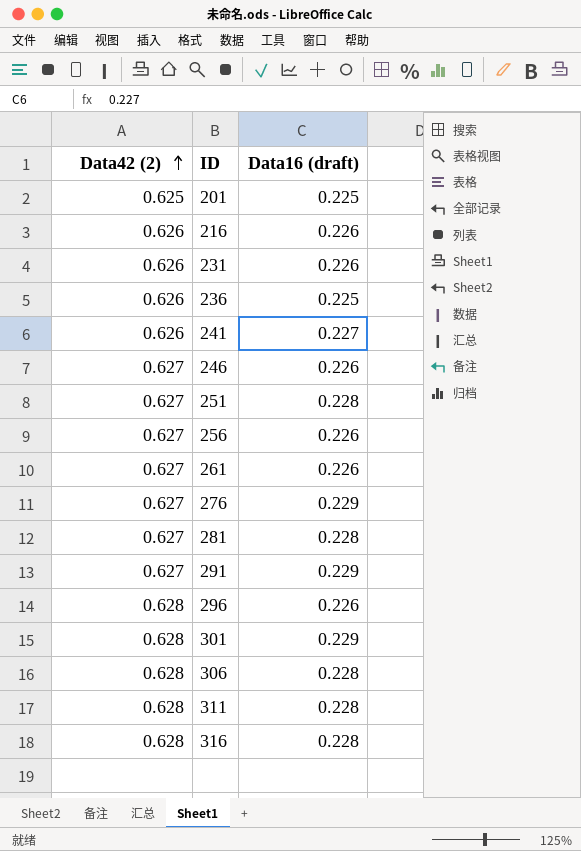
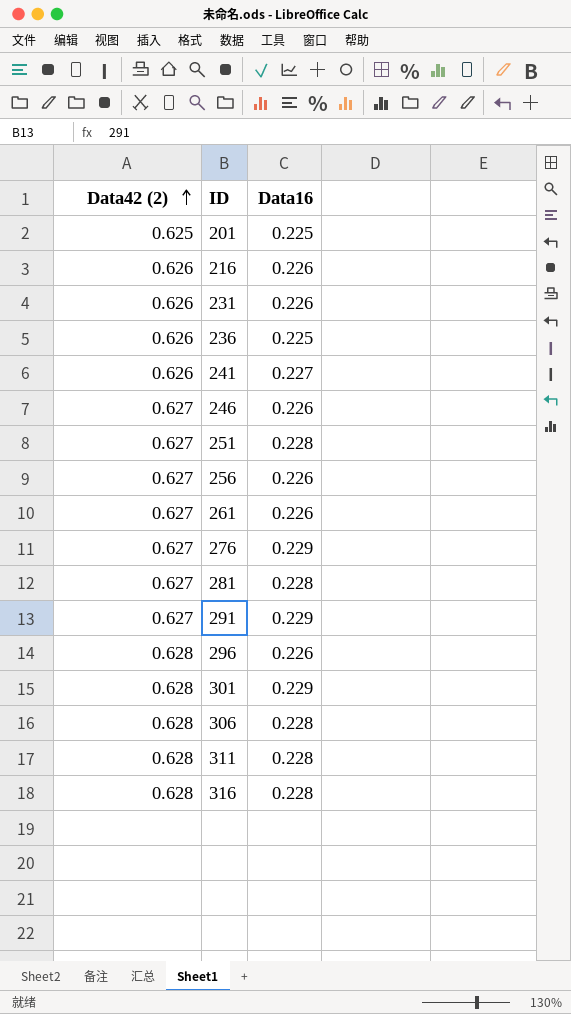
column name: Data16 (draft) -> Data16

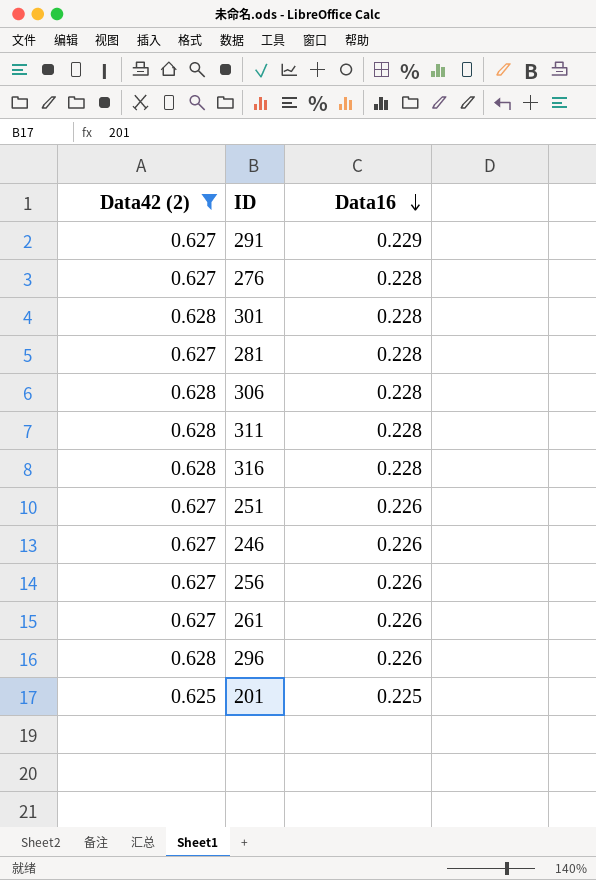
filter: none -> Data42 (2) != 0.626
row order: Data42 (2) ascending -> Data16 descending
276 | Data16: 0.229 -> 0.228
301 | Data16: 0.229 -> 0.228
251 | Data16: 0.228 -> 0.226

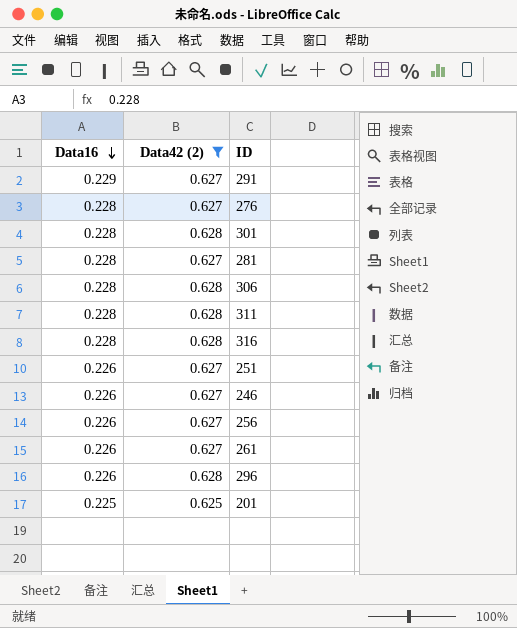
column Data16 | position: 3 -> 1

